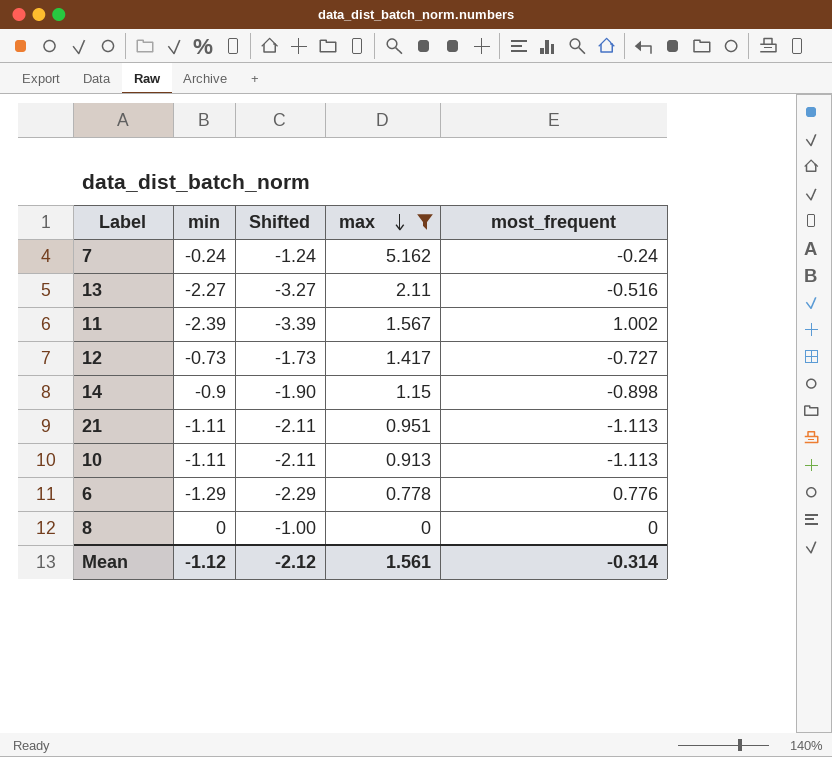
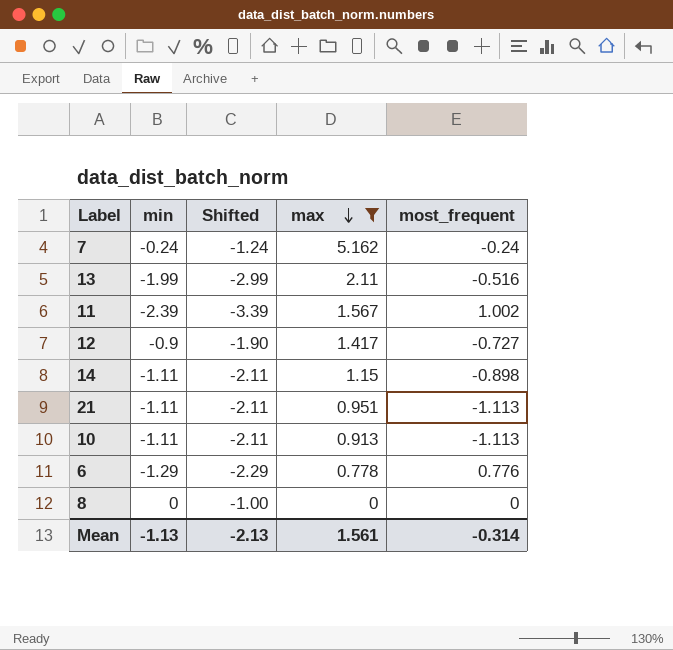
13 | min: -2.27 -> -1.99
13 | Shifted: -3.27 -> -2.99
12 | min: -0.73 -> -0.9
12 | Shifted: -1.73 -> -1.90
14 | min: -0.9 -> -1.11
14 | Shifted: -1.90 -> -2.11
Mean | min: -1.12 -> -1.13
Mean | Shifted: -2.12 -> -2.13

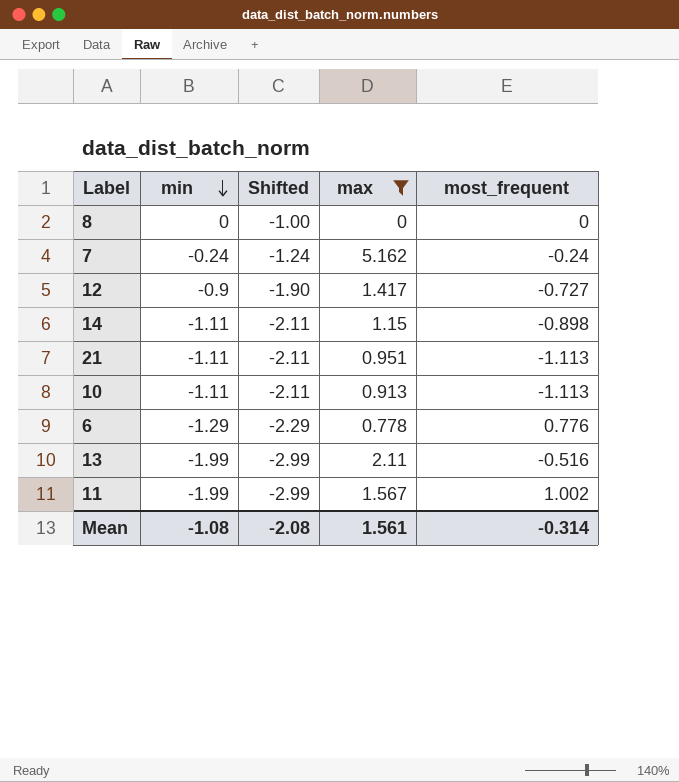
row order: max descending -> min descending
11 | min: -2.39 -> -1.99
11 | Shifted: -3.39 -> -2.99
Mean | min: -1.13 -> -1.08
Mean | Shifted: -2.13 -> -2.08

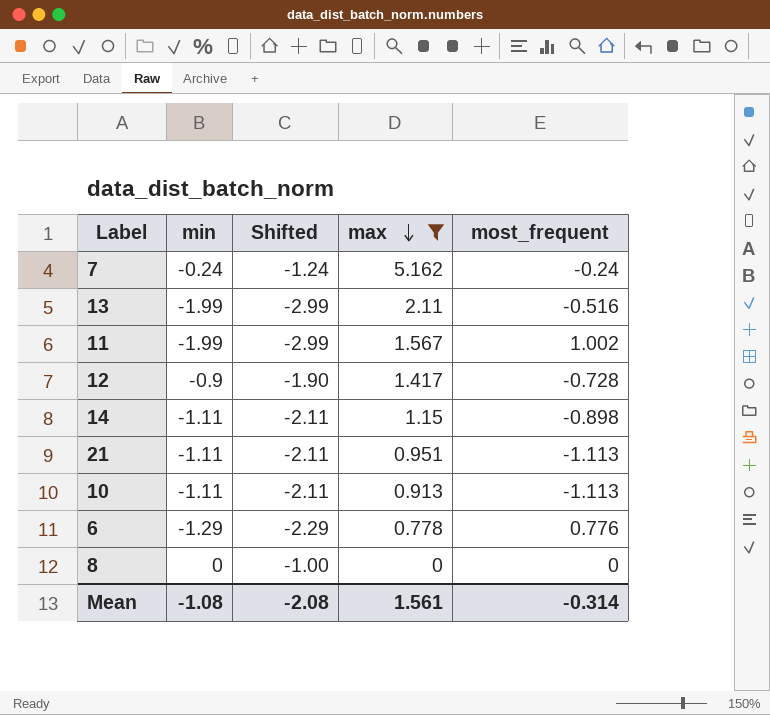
row order: min descending -> max descending
12 | most_frequent: -0.727 -> -0.728

